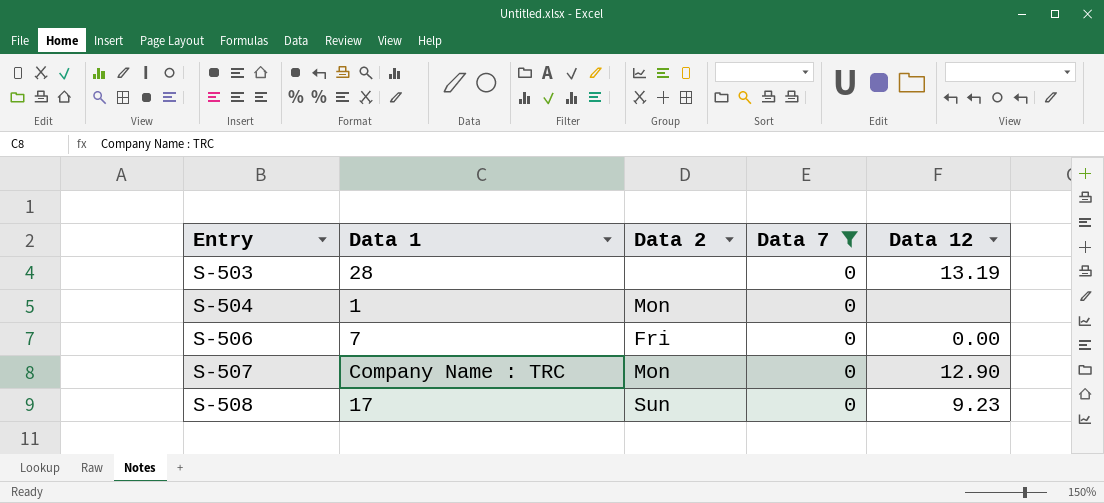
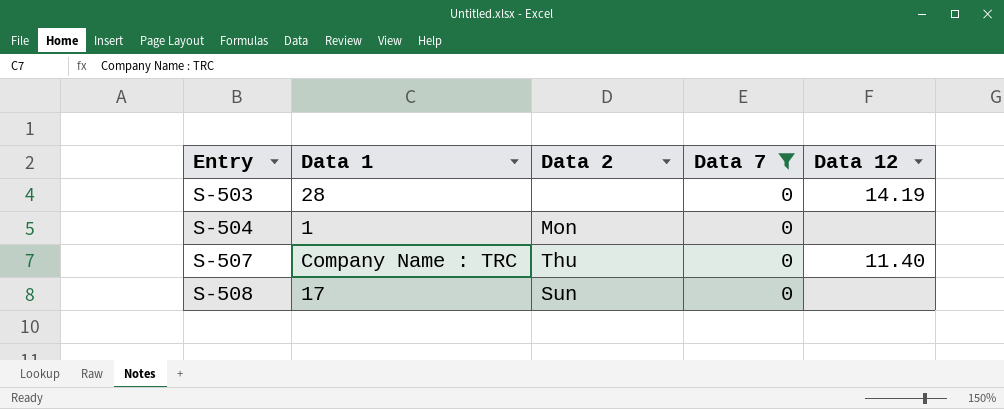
row S-506: 7 | Fri | 0 | 0.00 -> none
S-503 | Data 12: 13.19 -> 14.19
S-507 | Data 2: Mon -> Thu
S-507 | Data 12: 12.90 -> 11.40
S-508 | Data 12: 9.23 -> none

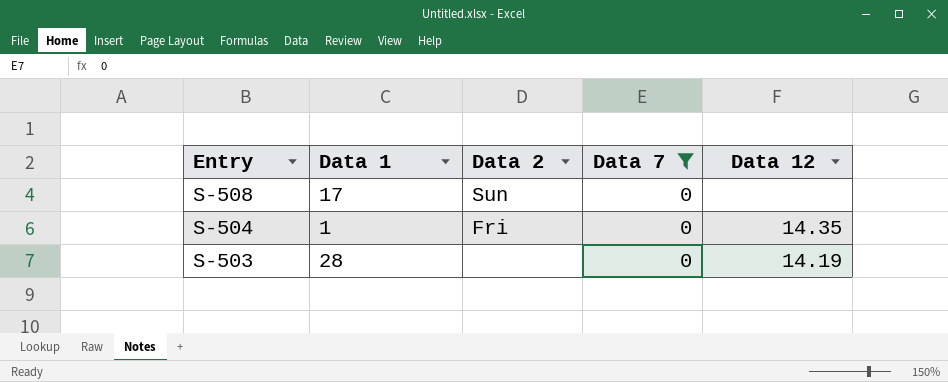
row order: Entry ascending -> Entry descending
row S-507: Company Name : TRC | Thu | 0 | 11.40 -> none
S-504 | Data 2: Mon -> Fri
S-504 | Data 12: none -> 14.35

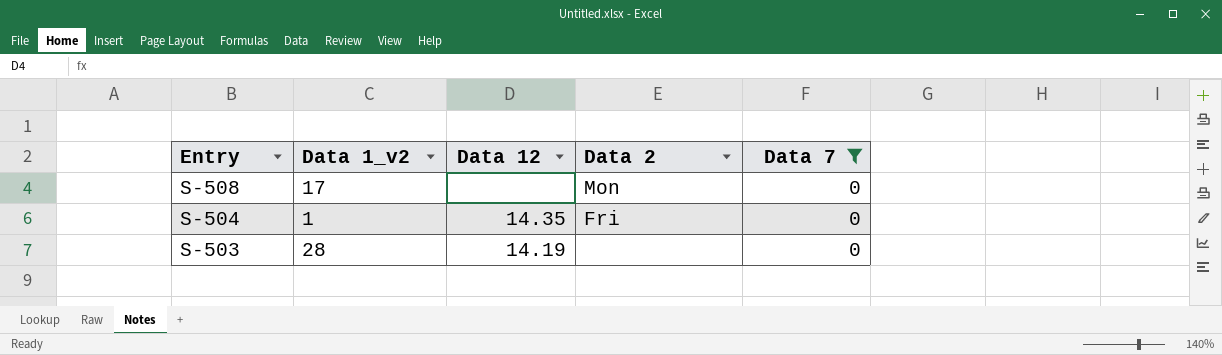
column name: Data 1 -> Data 1_v2
column Data 12 | position: 5 -> 3
S-508 | Data 2: Sun -> Mon

